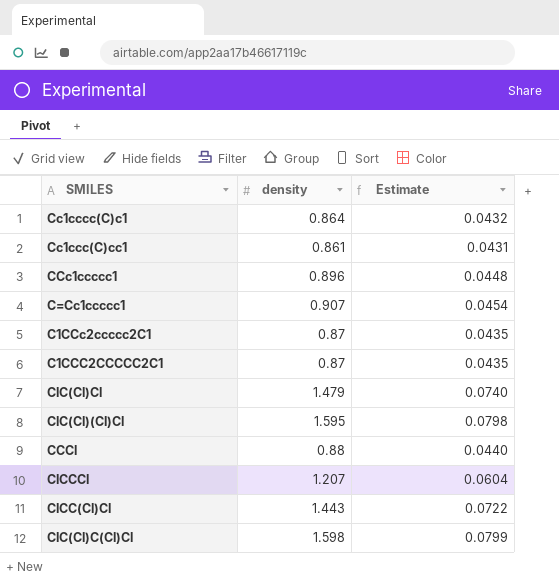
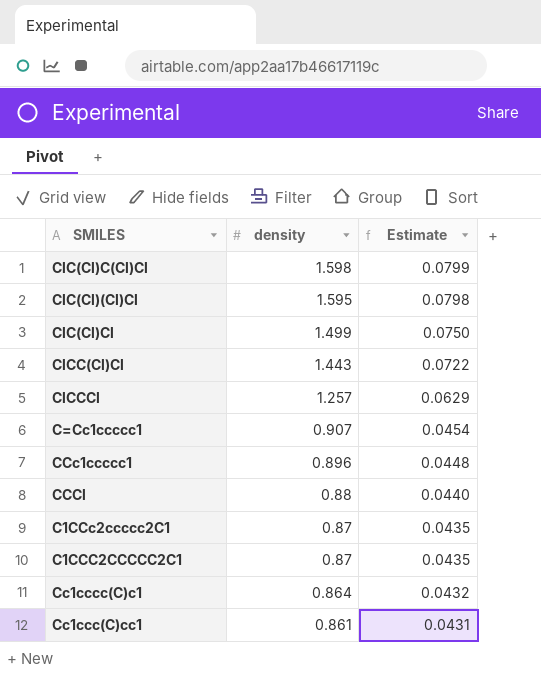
row order: none -> density descending
ClC(Cl)Cl | density: 1.479 -> 1.499
ClC(Cl)Cl | Estimate: 0.0740 -> 0.0750
ClCCCl | density: 1.207 -> 1.257
ClCCCl | Estimate: 0.0604 -> 0.0629

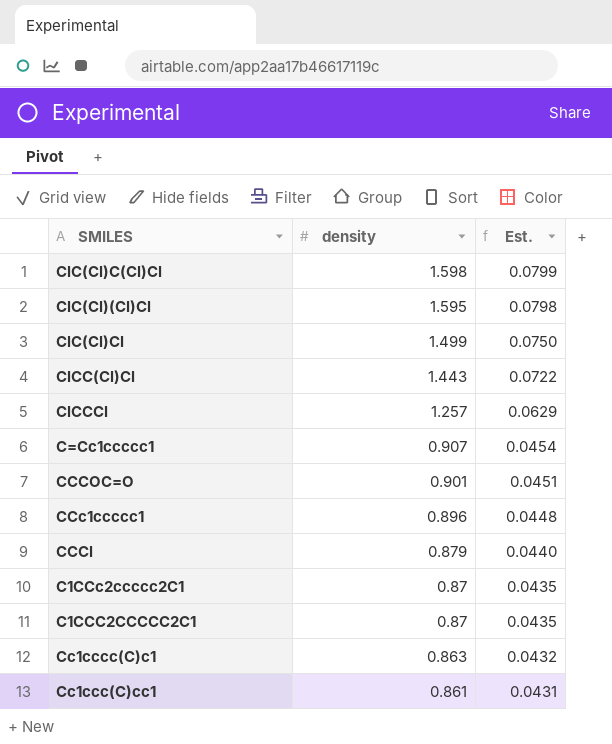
column name: Estimate -> Est.
row CCCOC=O: none -> 0.901 | 0.0451
CCCl | density: 0.88 -> 0.879
Cc1cccc(C)c1 | density: 0.864 -> 0.863

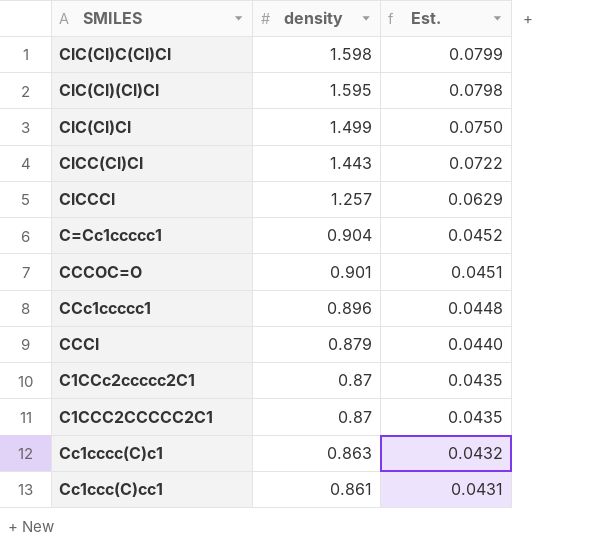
C=Cc1ccccc1 | density: 0.907 -> 0.904
C=Cc1ccccc1 | Est.: 0.0454 -> 0.0452

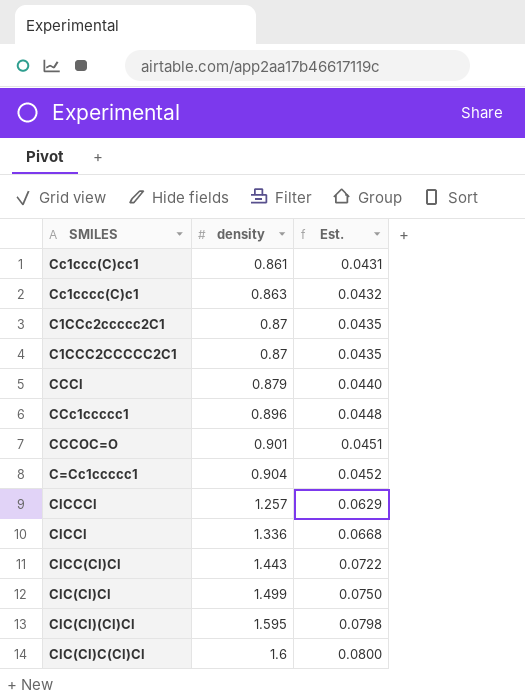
row order: density descending -> density ascending
row ClCCl: none -> 1.336 | 0.0668
ClC(Cl)C(Cl)Cl | density: 1.598 -> 1.6
ClC(Cl)C(Cl)Cl | Est.: 0.0799 -> 0.0800

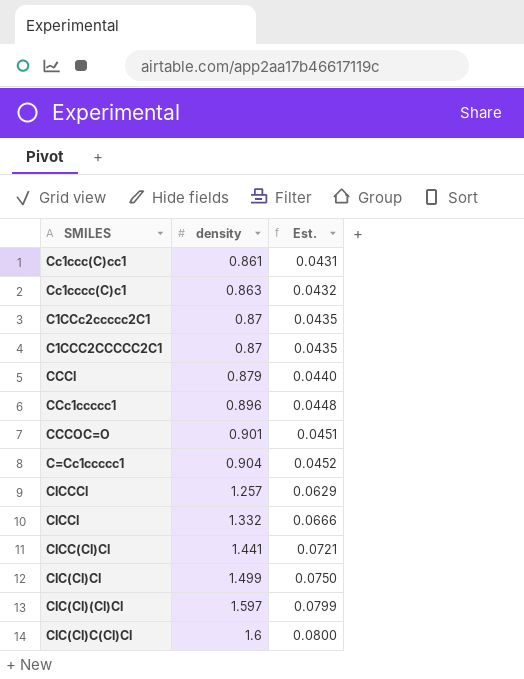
ClCCl | density: 1.336 -> 1.332
ClCCl | Est.: 0.0668 -> 0.0666
ClCC(Cl)Cl | density: 1.443 -> 1.441
ClCC(Cl)Cl | Est.: 0.0722 -> 0.0721
ClC(Cl)(Cl)Cl | density: 1.595 -> 1.597
ClC(Cl)(Cl)Cl | Est.: 0.0798 -> 0.0799

